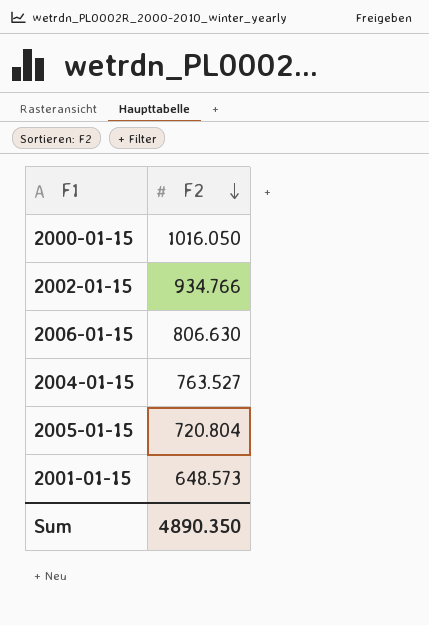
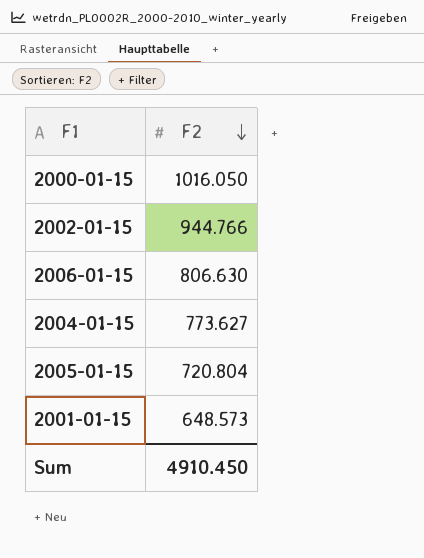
2002-01-15 | F2: 934.766 -> 944.766
2004-01-15 | F2: 763.527 -> 773.627
Sum | F2: 4890.350 -> 4910.450

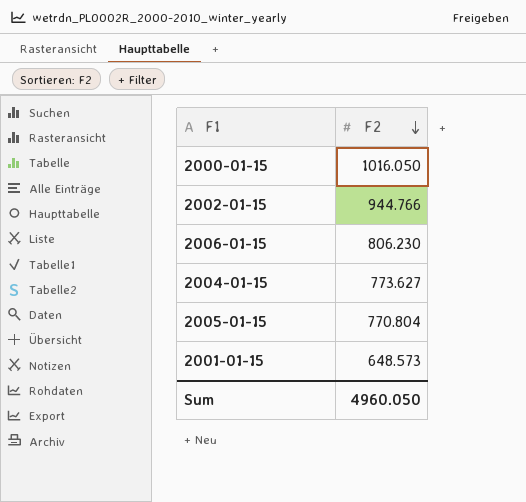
2006-01-15 | F2: 806.630 -> 806.230
2005-01-15 | F2: 720.804 -> 770.804
Sum | F2: 4910.450 -> 4960.050

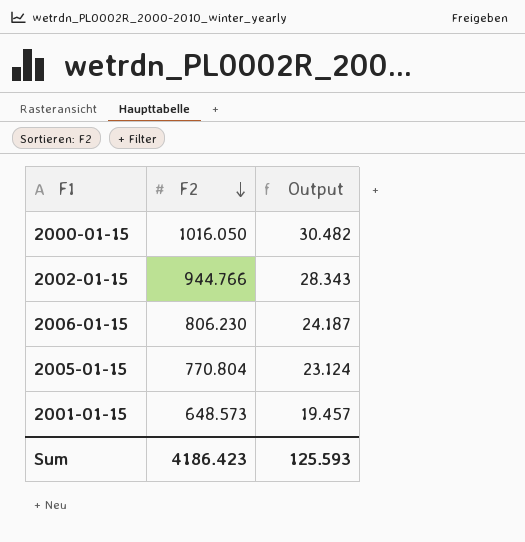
column Output | formula: none -> [F2] * 0.03
row 2004-01-15: 773.627 -> none
Sum | F2: 4960.050 -> 4186.423

